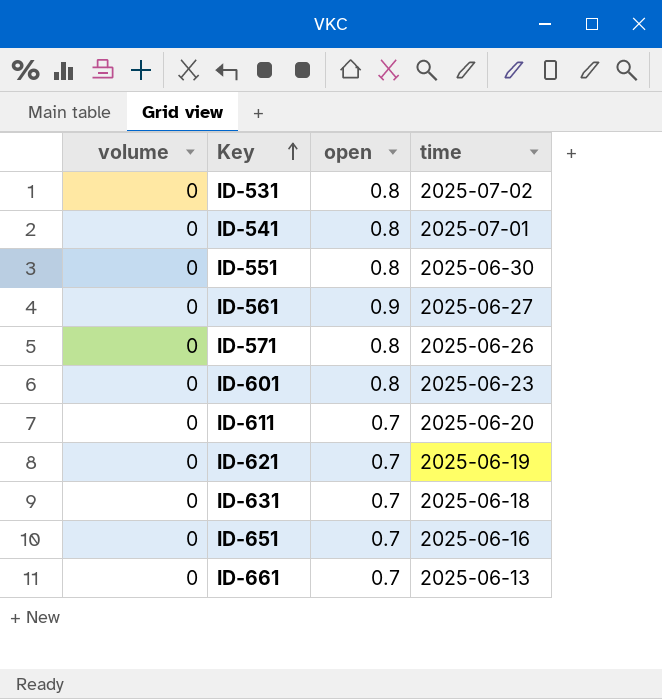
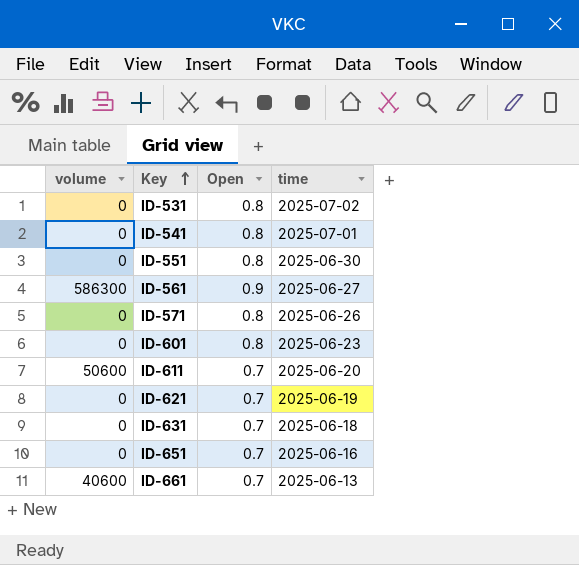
column name: open -> Open
ID-561 | volume: 0 -> 586300
ID-611 | volume: 0 -> 50600
ID-661 | volume: 0 -> 40600

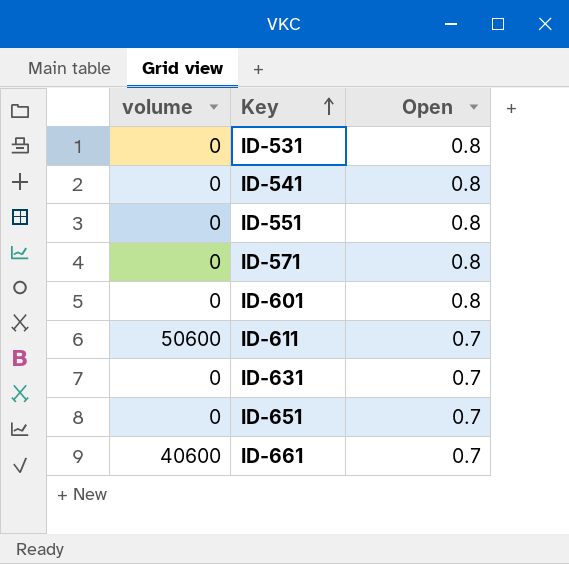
column time | position: 4 -> none
row ID-561: 586300 | 0.9 | 2025-06-27 -> none
row ID-621: 0 | 0.7 | 2025-06-19 -> none

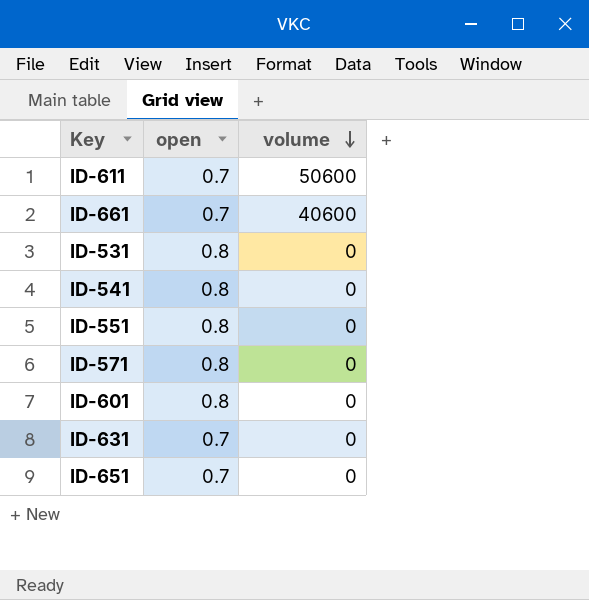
row order: Key ascending -> volume descending
column name: Open -> open
column volume | position: 1 -> 3

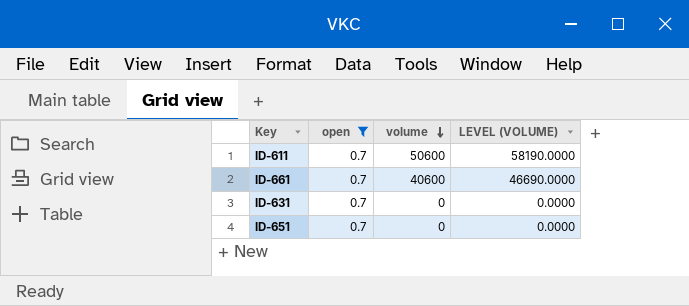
filter: none -> open = 0.7
column LEVEL (VOLUME) | formula: none -> [volume] * 1.15

